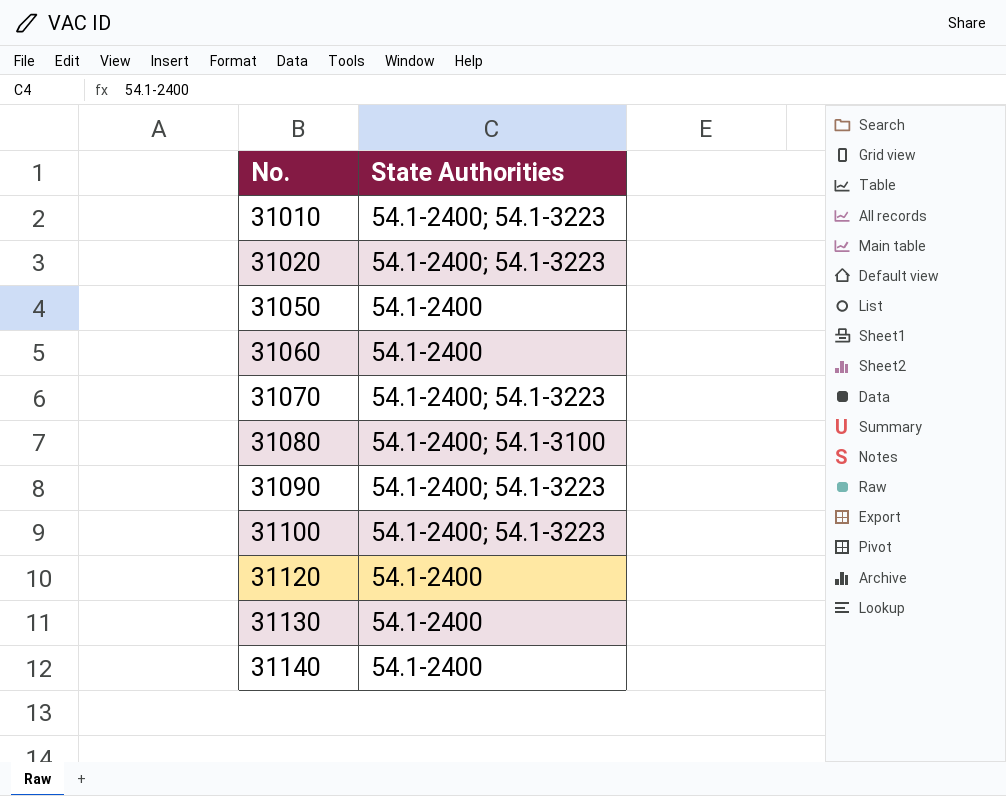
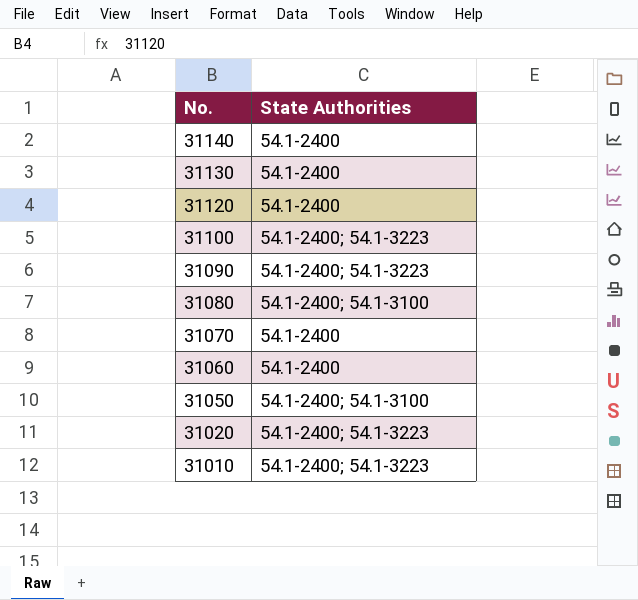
row order: No. ascending -> No. descending
31070 | State Authorities: 54.1-2400; 54.1-3223 -> 54.1-2400
31050 | State Authorities: 54.1-2400 -> 54.1-2400; 54.1-3100

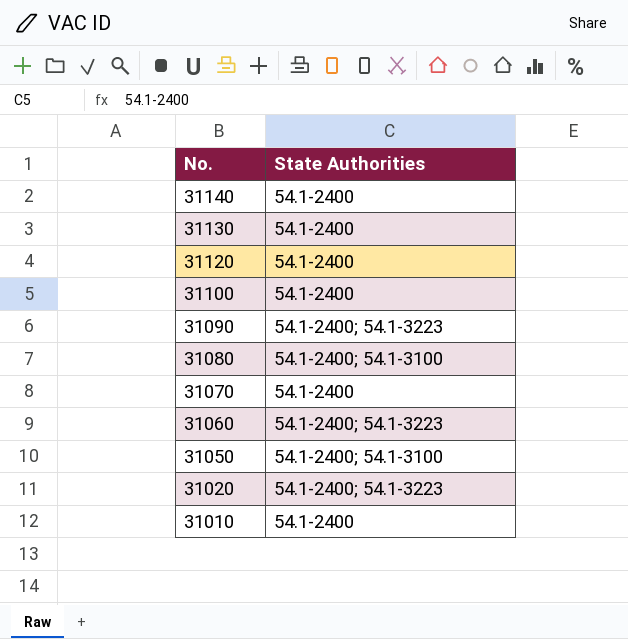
31100 | State Authorities: 54.1-2400; 54.1-3223 -> 54.1-2400
31060 | State Authorities: 54.1-2400 -> 54.1-2400; 54.1-3223
31010 | State Authorities: 54.1-2400; 54.1-3223 -> 54.1-2400

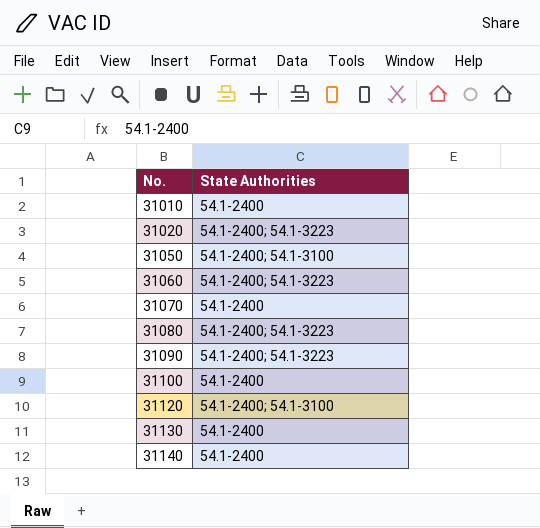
row order: No. descending -> No. ascending
31080 | State Authorities: 54.1-2400; 54.1-3100 -> 54.1-2400; 54.1-3223
31120 | State Authorities: 54.1-2400 -> 54.1-2400; 54.1-3100

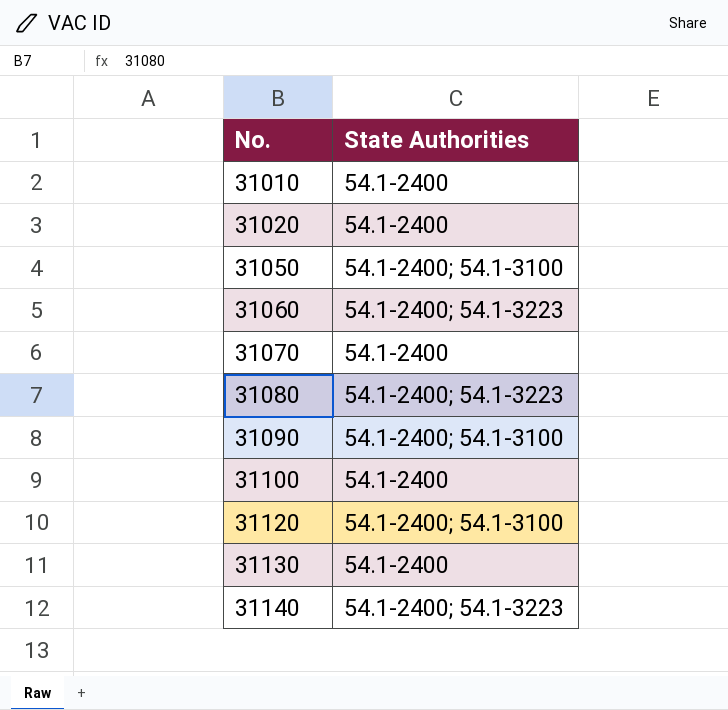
31020 | State Authorities: 54.1-2400; 54.1-3223 -> 54.1-2400
31090 | State Authorities: 54.1-2400; 54.1-3223 -> 54.1-2400; 54.1-3100
31140 | State Authorities: 54.1-2400 -> 54.1-2400; 54.1-3223

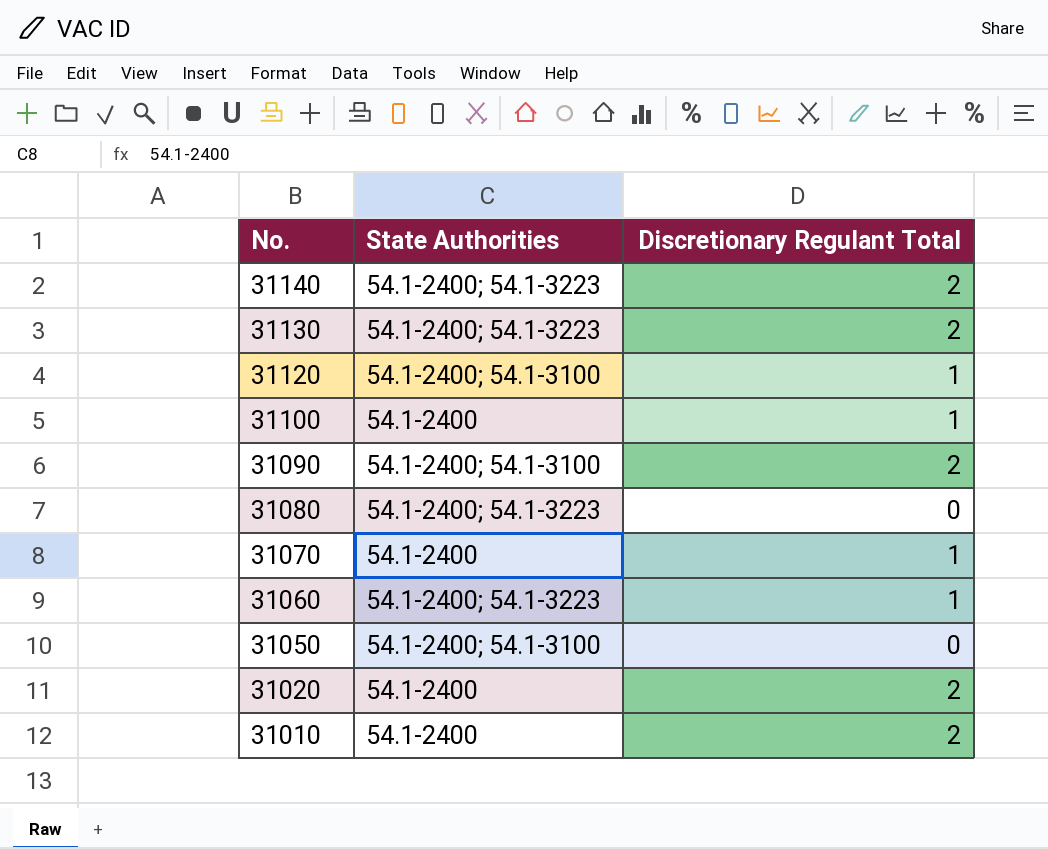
row order: No. ascending -> No. descending
column Discretionary Regulant Total | position: none -> 3
31130 | State Authorities: 54.1-2400 -> 54.1-2400; 54.1-3223

